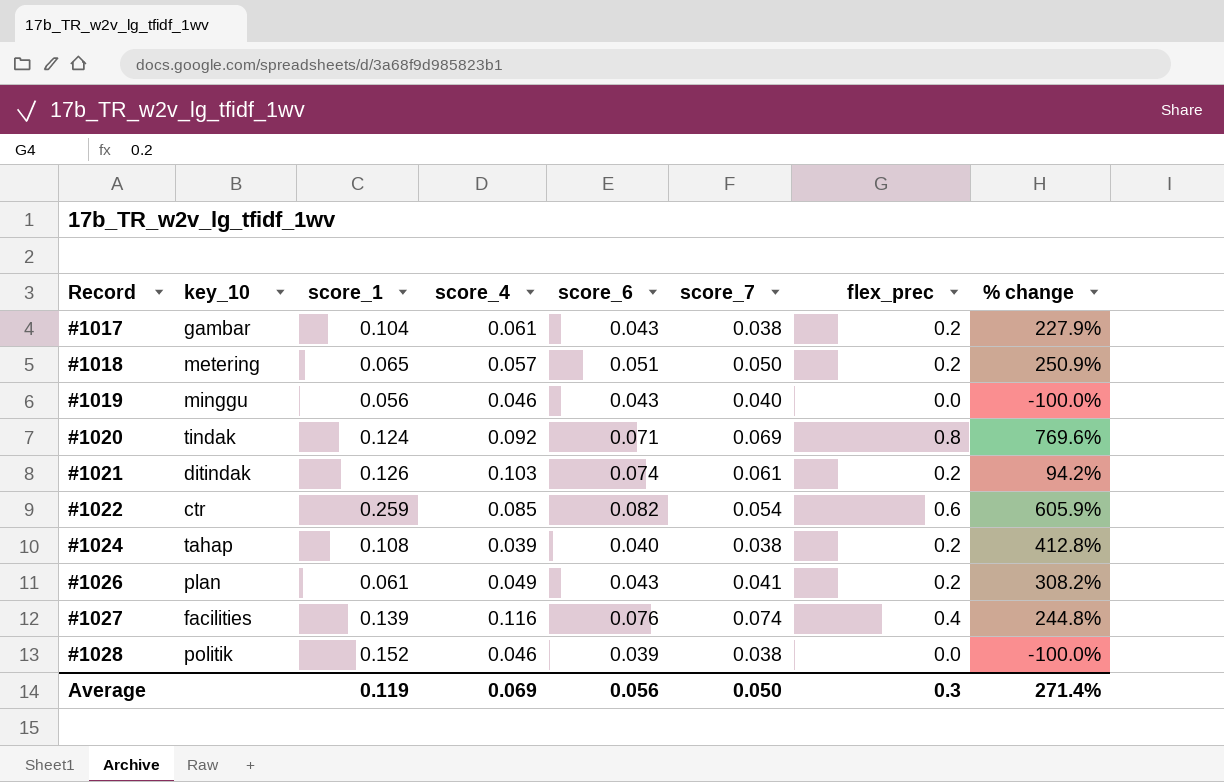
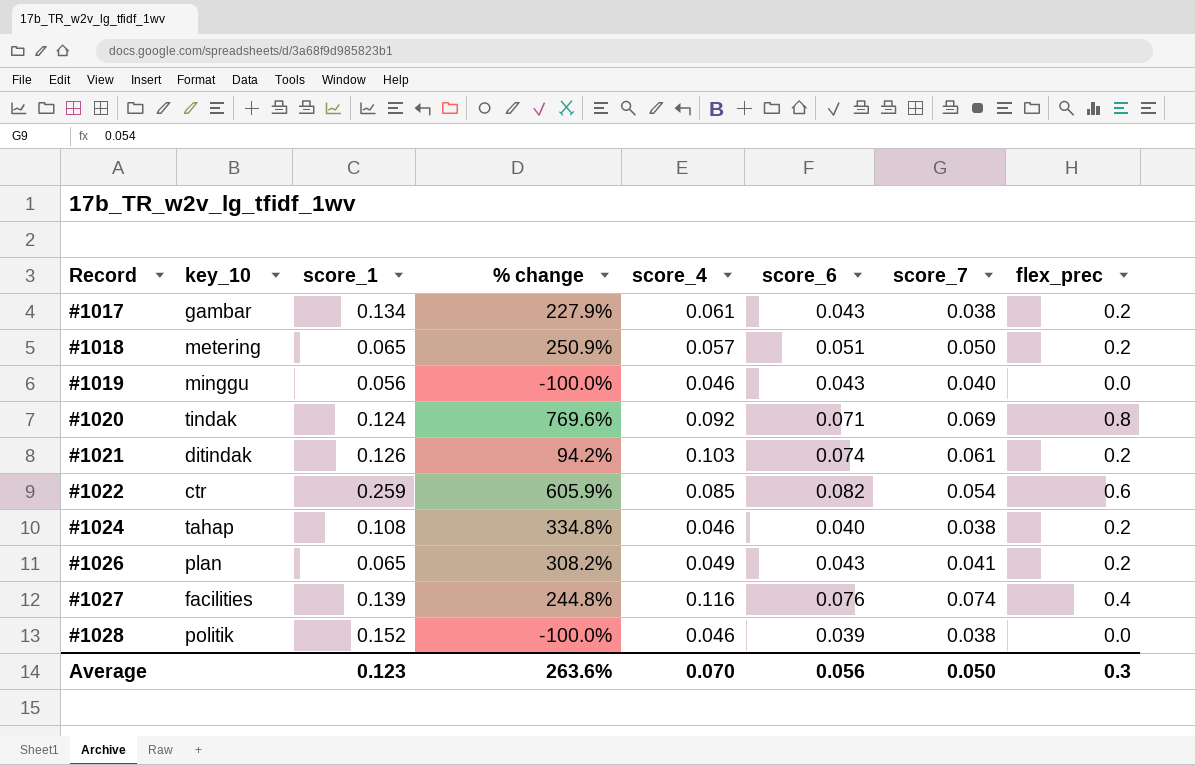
column % change | position: 8 -> 4
#1017 | score_1: 0.104 -> 0.134
#1024 | % change: 412.8% -> 334.8%
#1024 | score_4: 0.039 -> 0.046
#1026 | score_1: 0.061 -> 0.065
Average | score_1: 0.119 -> 0.123
Average | % change: 271.4% -> 263.6%
Average | score_4: 0.069 -> 0.070

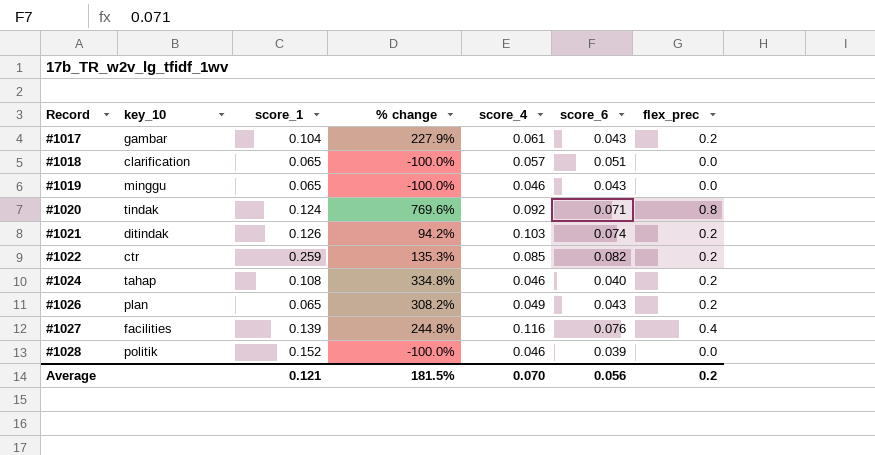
column score_7 | position: 7 -> none
#1017 | score_1: 0.134 -> 0.104
#1018 | key_10: metering -> clarification
#1018 | % change: 250.9% -> -100.0%
#1018 | flex_prec: 0.2 -> 0.0
#1019 | score_1: 0.056 -> 0.065
#1022 | % change: 605.9% -> 135.3%
#1022 | flex_prec: 0.6 -> 0.2
Average | score_1: 0.123 -> 0.121
Average | % change: 263.6% -> 181.5%
Average | flex_prec: 0.3 -> 0.2

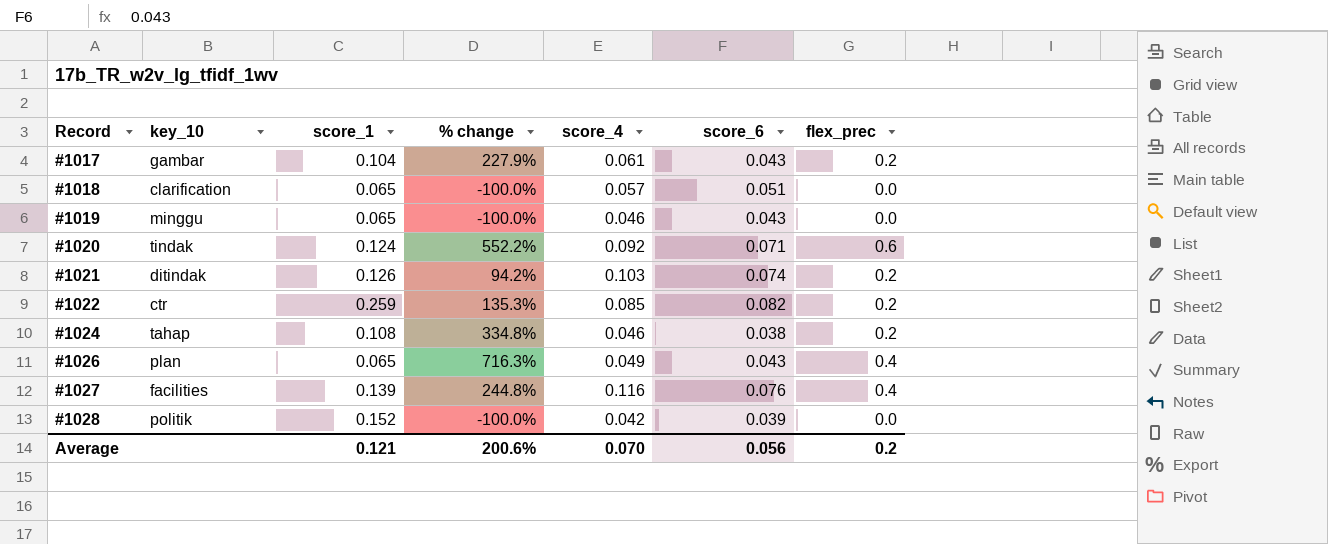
#1020 | % change: 769.6% -> 552.2%
#1020 | flex_prec: 0.8 -> 0.6
#1024 | score_6: 0.040 -> 0.038
#1026 | % change: 308.2% -> 716.3%
#1026 | flex_prec: 0.2 -> 0.4
#1028 | score_4: 0.046 -> 0.042
Average | % change: 181.5% -> 200.6%

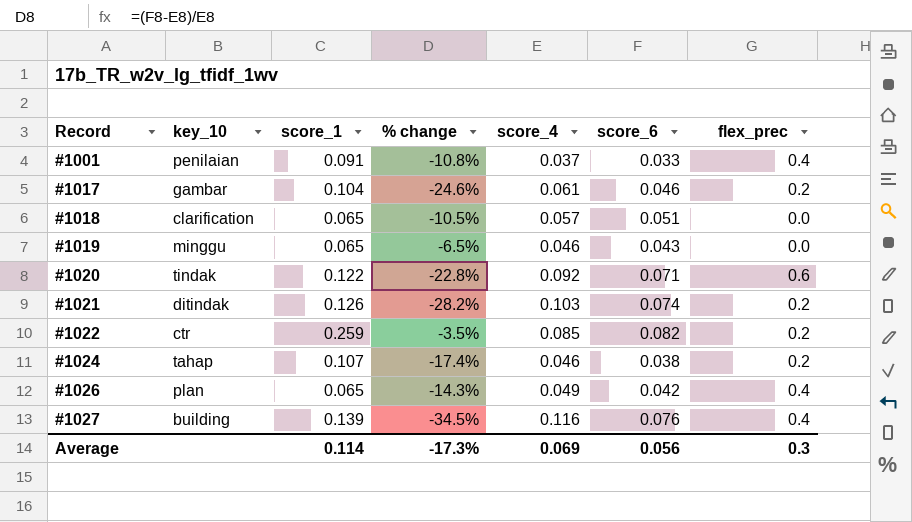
column % change | formula: ([flex_prec] - [score_4]) / [score_4] -> ([score_6] - [score_4]) / [score_4]
row #1028: politik | 0.152 | -100.0% | 0.042 | 0.039 | 0.0 -> none
row #1001: none -> penilaian | 0.091 | -10.8% | 0.037 | 0.033 | 0.4
#1017 | score_6: 0.043 -> 0.046
#1020 | score_1: 0.124 -> 0.122
#1024 | score_1: 0.108 -> 0.107
#1026 | score_6: 0.043 -> 0.042
#1027 | key_10: facilities -> building
Average | score_1: 0.121 -> 0.114
Average | % change: 200.6% -> -17.3%
Average | score_4: 0.070 -> 0.069
Average | flex_prec: 0.2 -> 0.3

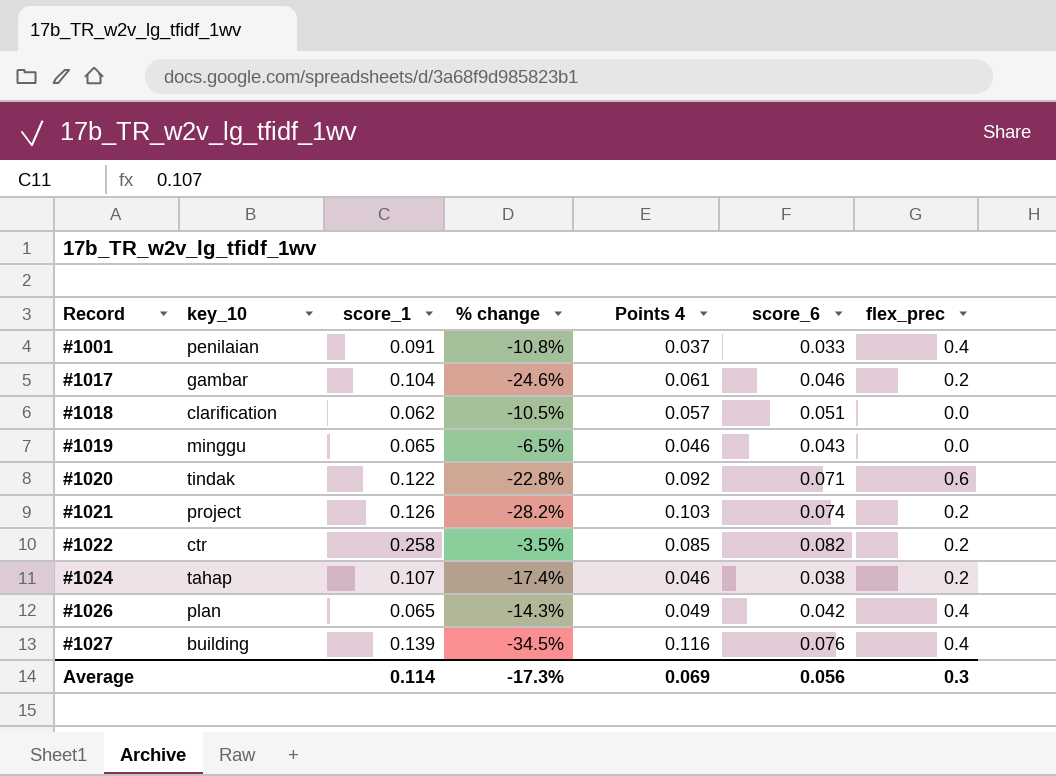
column name: score_4 -> Points 4
#1018 | score_1: 0.065 -> 0.062
#1021 | key_10: ditindak -> project
#1022 | score_1: 0.259 -> 0.258

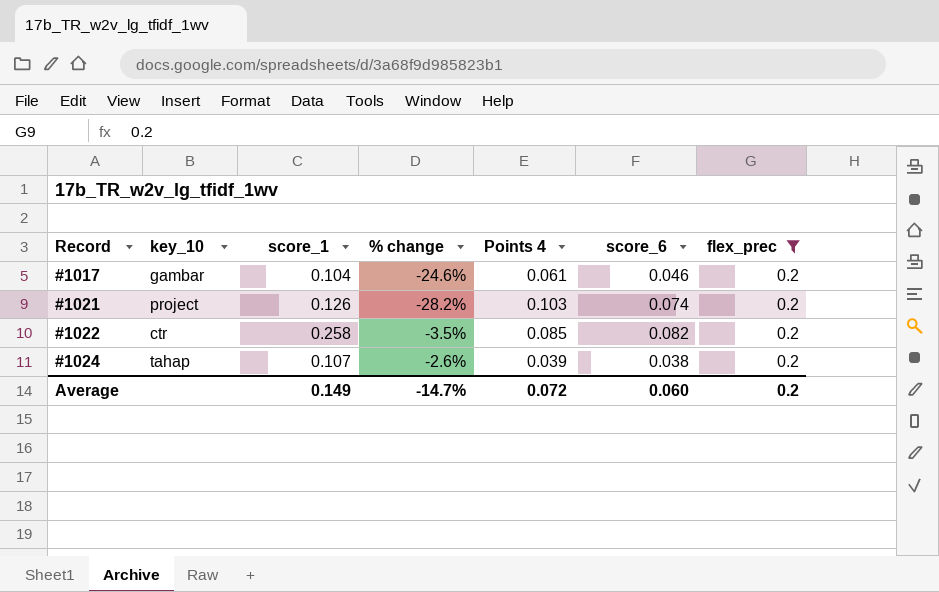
filter: none -> flex_prec = 0.2
#1024 | % change: -17.4% -> -2.6%
#1024 | Points 4: 0.046 -> 0.039
Average | score_1: 0.114 -> 0.149
Average | % change: -17.3% -> -14.7%
Average | Points 4: 0.069 -> 0.072
Average | score_6: 0.056 -> 0.060
Average | flex_prec: 0.3 -> 0.2

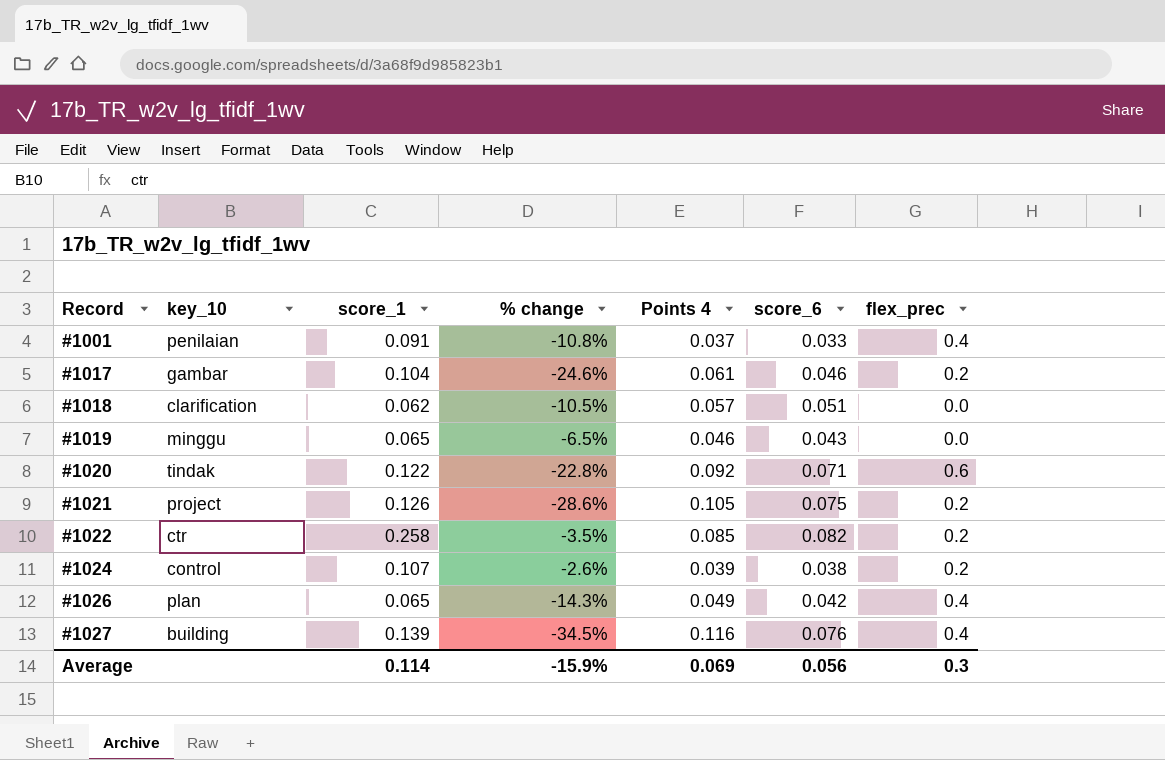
filter: flex_prec = 0.2 -> none
#1021 | % change: -28.2% -> -28.6%
#1021 | Points 4: 0.103 -> 0.105
#1021 | score_6: 0.074 -> 0.075
#1024 | key_10: tahap -> control
Average | score_1: 0.149 -> 0.114
Average | % change: -14.7% -> -15.9%
Average | Points 4: 0.072 -> 0.069
Average | score_6: 0.060 -> 0.056
Average | flex_prec: 0.2 -> 0.3

